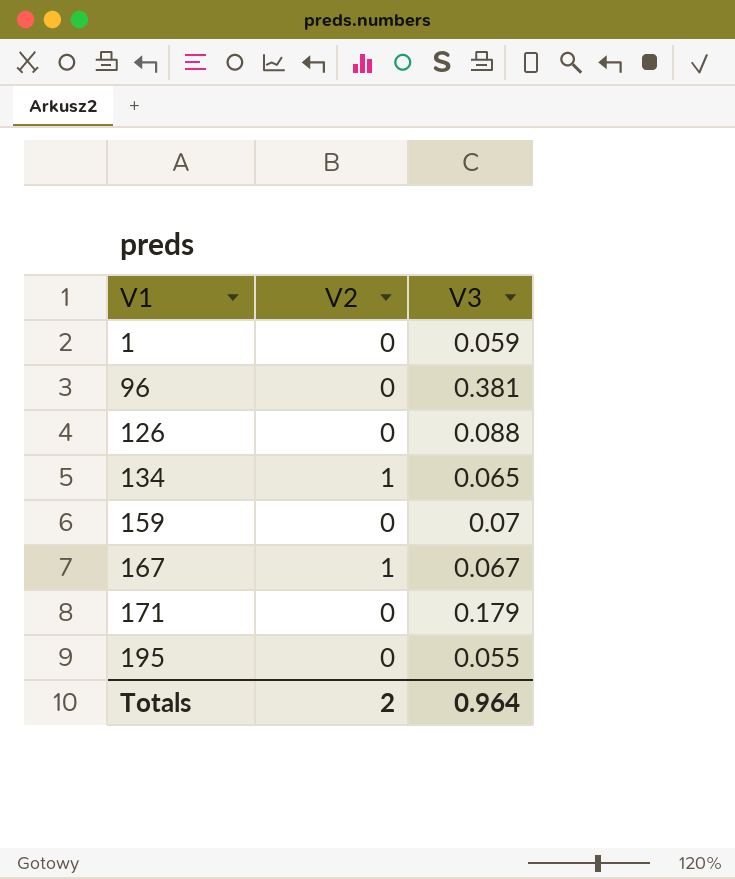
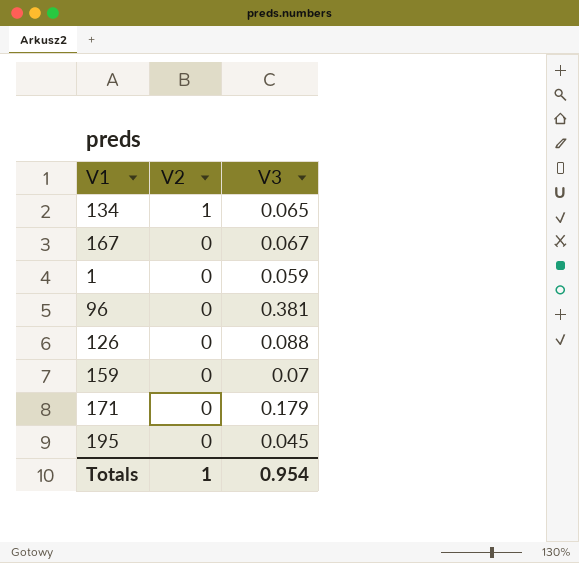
row order: V1 ascending -> V2 descending
167 | V2: 1 -> 0
195 | V3: 0.055 -> 0.045
Totals | V2: 2 -> 1
Totals | V3: 0.964 -> 0.954

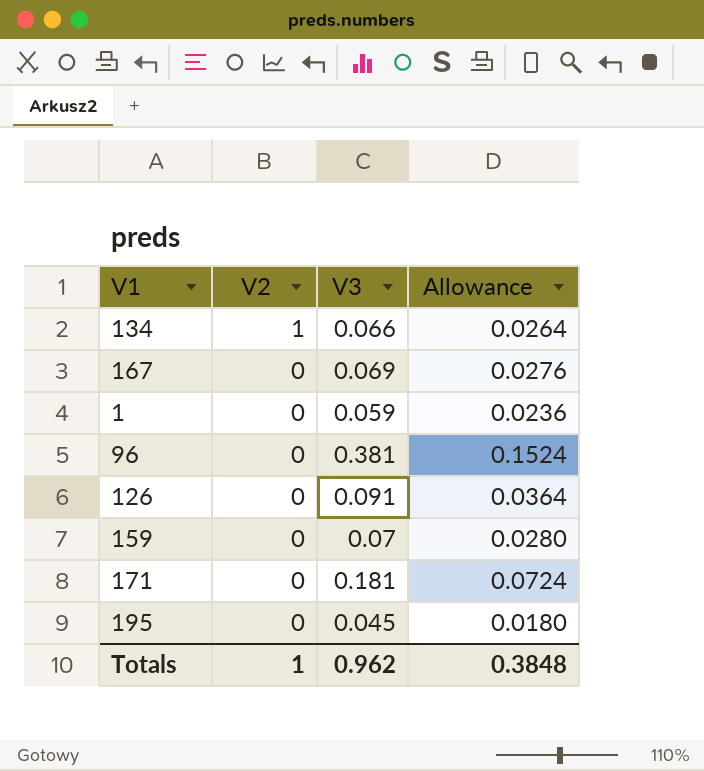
column Allowance | formula: none -> [V3] * 0.4
134 | V3: 0.065 -> 0.066
167 | V3: 0.067 -> 0.069
126 | V3: 0.088 -> 0.091
171 | V3: 0.179 -> 0.181
Totals | V3: 0.954 -> 0.962

